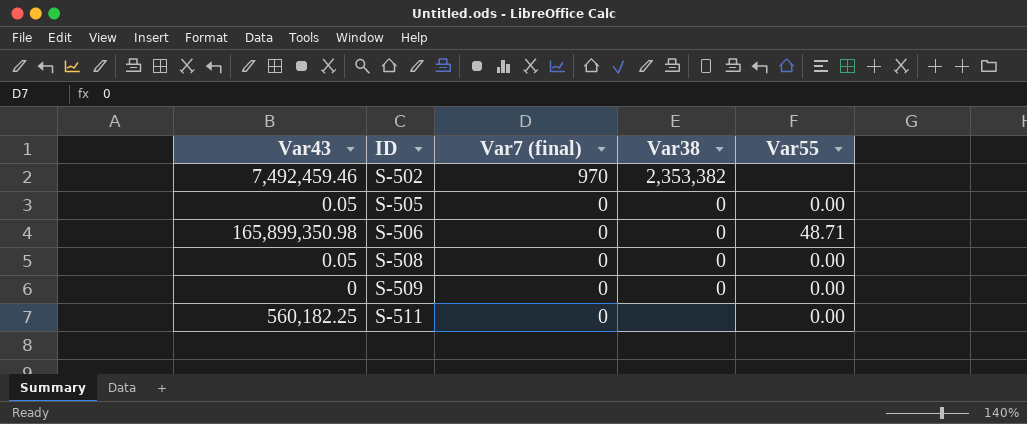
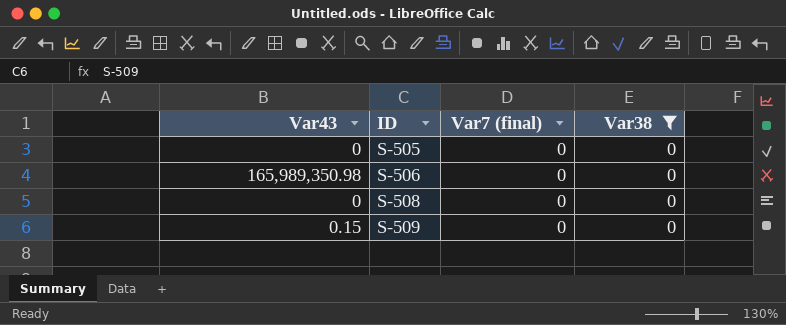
filter: none -> Var38 = 0
column Var55 | position: 5 -> none
S-505 | Var43: 0.05 -> 0
S-506 | Var43: 165,899,350.98 -> 165,989,350.98
S-508 | Var43: 0.05 -> 0
S-509 | Var43: 0 -> 0.15

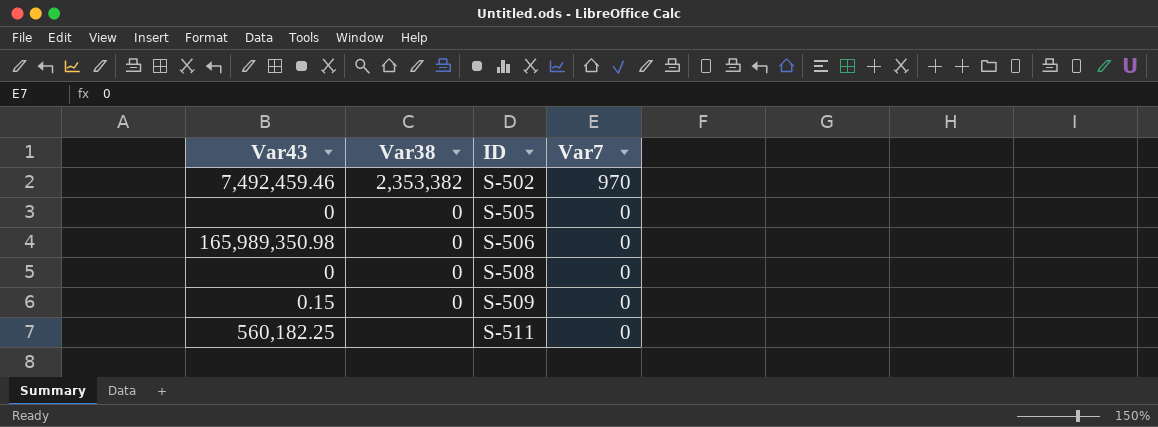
filter: Var38 = 0 -> none
column Var38 | position: 4 -> 2
column name: Var7 (final) -> Var7

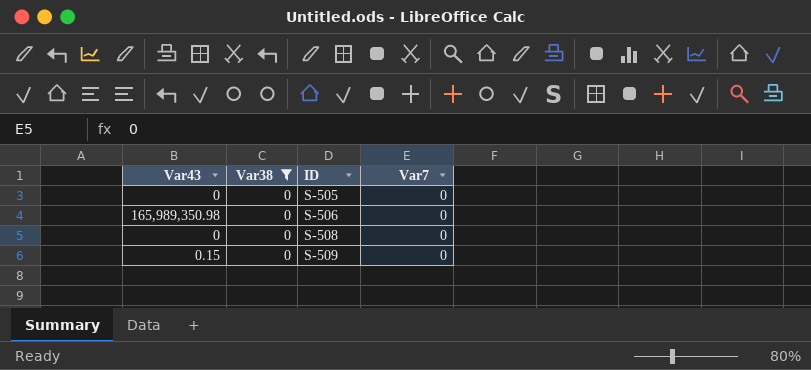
filter: none -> Var38 = 0

